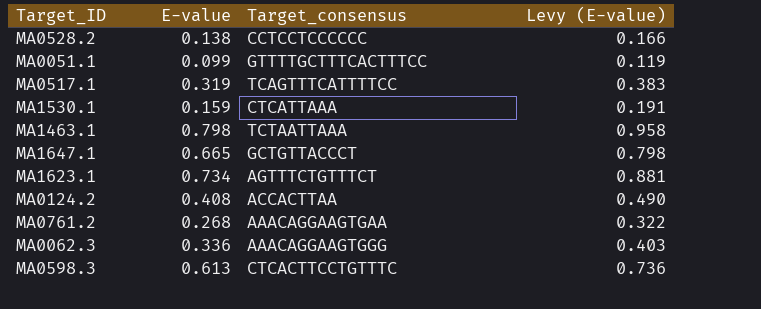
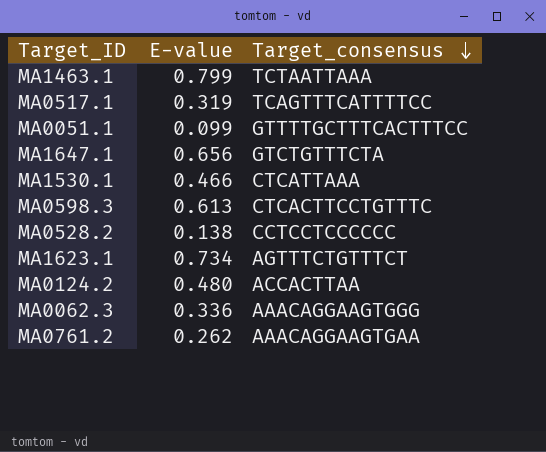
row order: none -> Target_consensus descending
column Levy (E-value) | formula: [E-value] * 1.2 -> none
MA1463.1 | E-value: 0.798 -> 0.799
MA1647.1 | E-value: 0.665 -> 0.656
MA1647.1 | Target_consensus: GCTGTTACCCT -> GTCTGTTTCTA
MA1530.1 | E-value: 0.159 -> 0.466
MA0124.2 | E-value: 0.408 -> 0.480
MA0761.2 | E-value: 0.268 -> 0.262

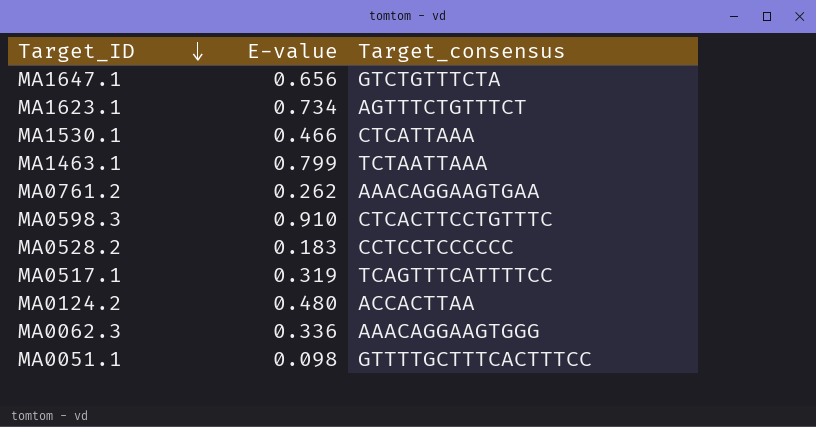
row order: Target_consensus descending -> Target_ID descending
MA0598.3 | E-value: 0.613 -> 0.910
MA0528.2 | E-value: 0.138 -> 0.183
MA0051.1 | E-value: 0.099 -> 0.098

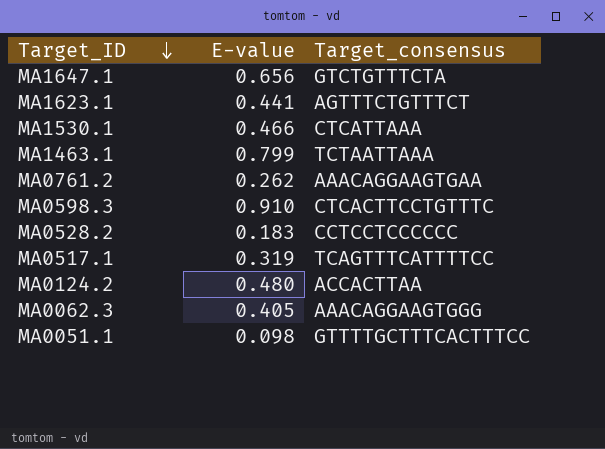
MA1623.1 | E-value: 0.734 -> 0.441
MA0062.3 | E-value: 0.336 -> 0.405

